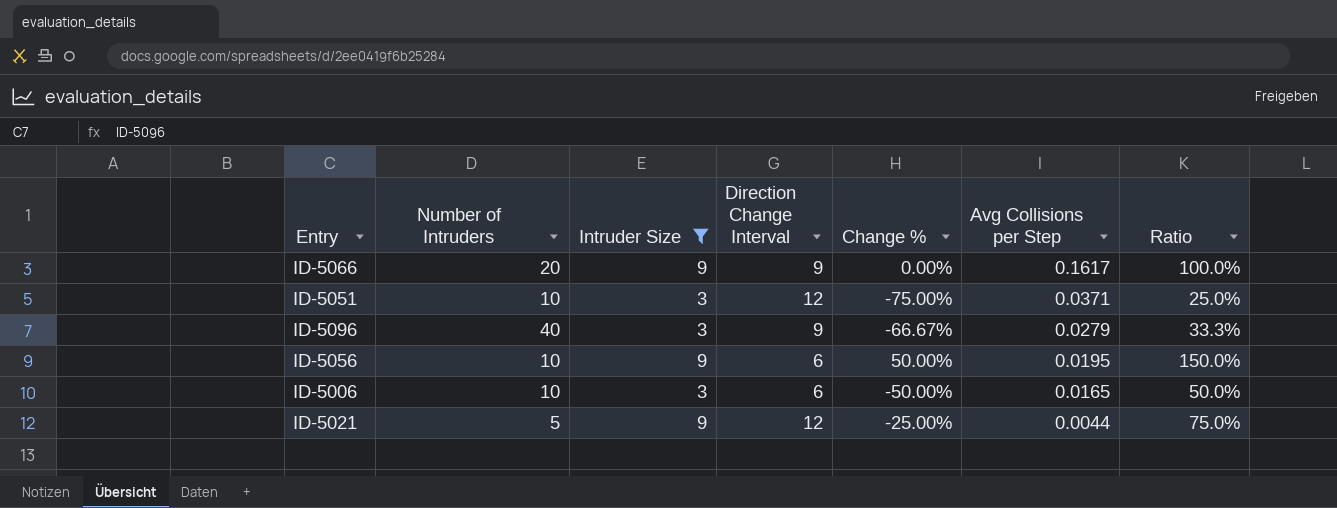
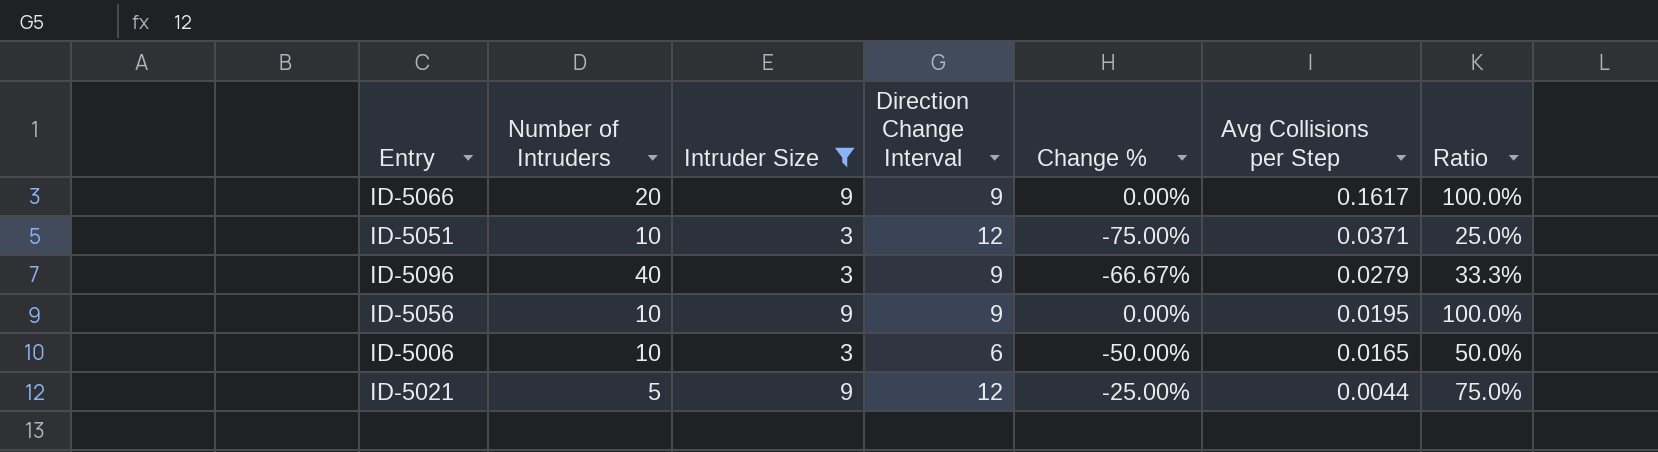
ID-5056 | Direction Change Interval: 6 -> 9
ID-5056 | Change %: 50.00% -> 0.00%
ID-5056 | Ratio: 150.0% -> 100.0%

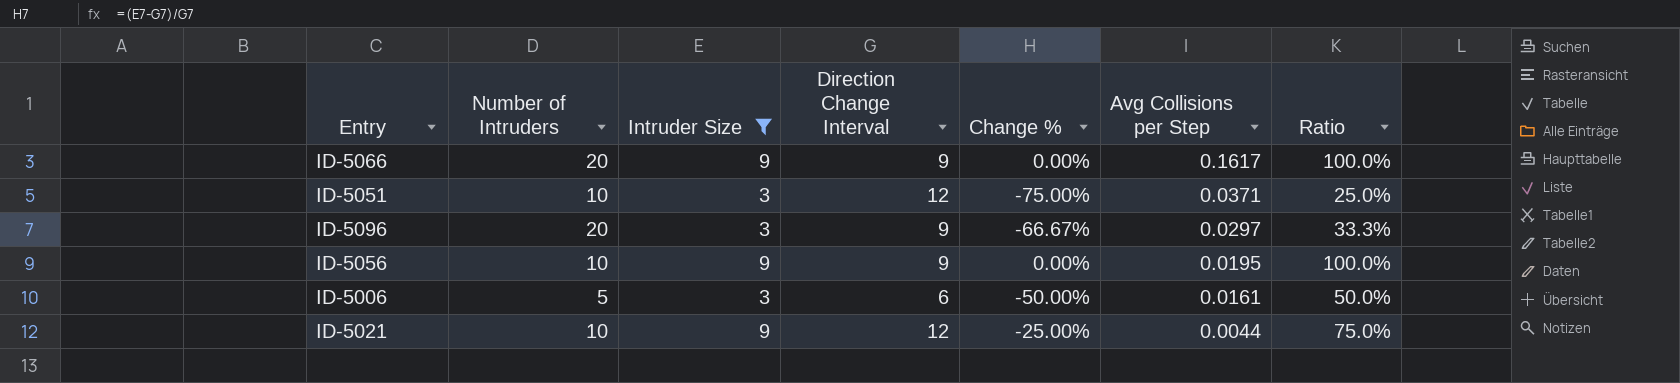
ID-5096 | Number of Intruders: 40 -> 20
ID-5096 | Avg Collisions per Step: 0.0279 -> 0.0297
ID-5006 | Number of Intruders: 10 -> 5
ID-5006 | Avg Collisions per Step: 0.0165 -> 0.0161
ID-5021 | Number of Intruders: 5 -> 10

